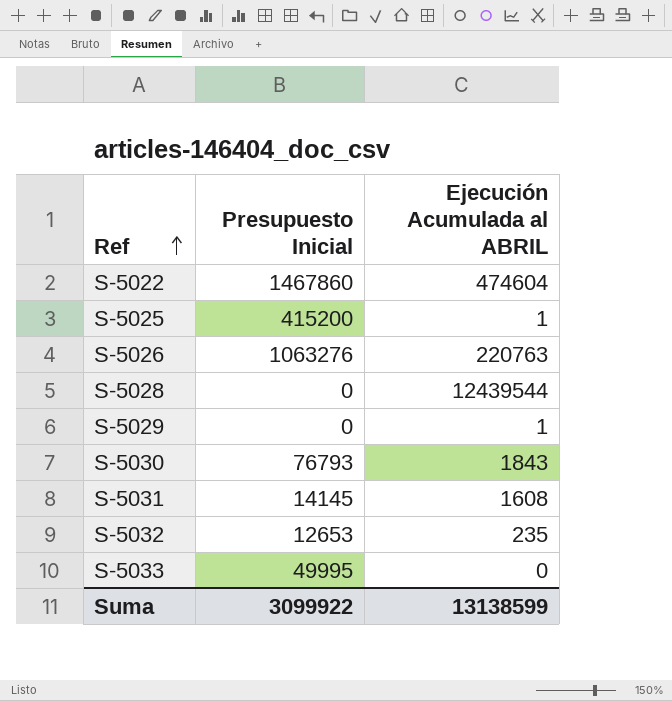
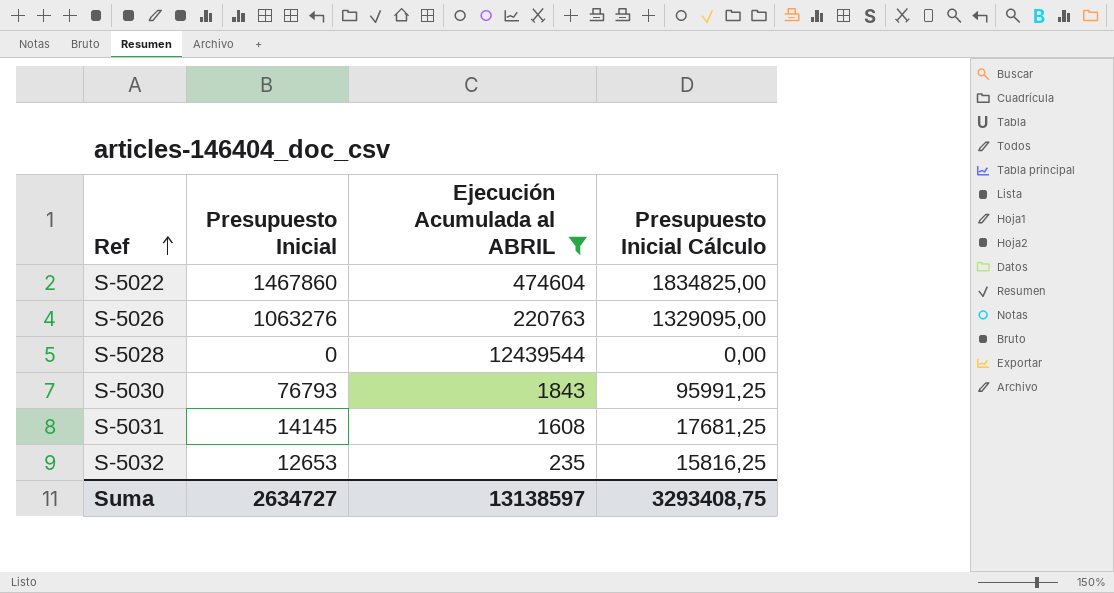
filter: none -> Ejecución Acumulada al ABRIL >= 235
column Presupuesto Inicial Cálculo | formula: none -> [Presupuesto Inicial] * 1,25
Suma | Presupuesto Inicial: 3099922 -> 2634727
Suma | Ejecución Acumulada al ABRIL: 13138599 -> 13138597

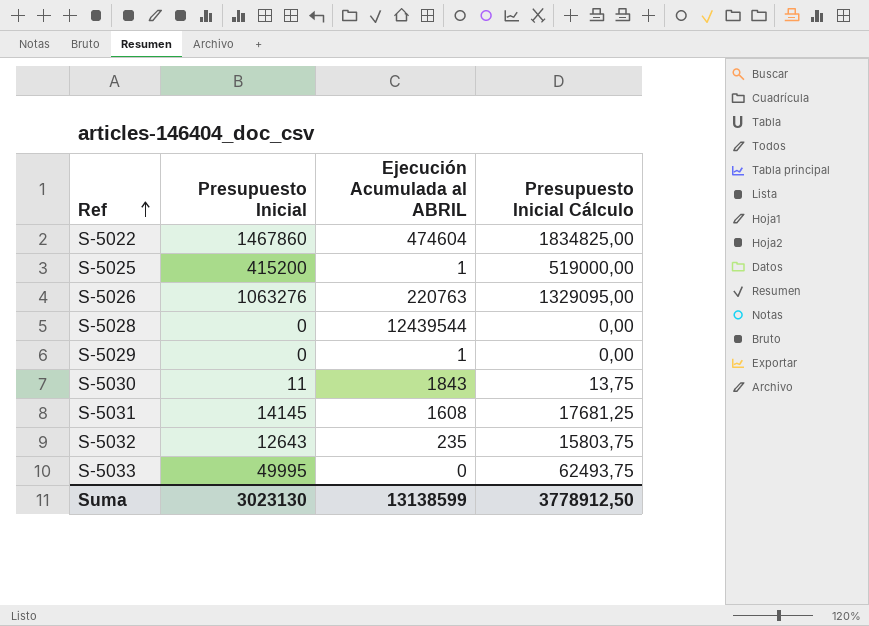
filter: Ejecución Acumulada al ABRIL >= 235 -> none
S-5030 | Presupuesto Inicial: 76793 -> 11
S-5030 | Presupuesto Inicial Cálculo: 95991,25 -> 13,75
S-5032 | Presupuesto Inicial: 12653 -> 12643
S-5032 | Presupuesto Inicial Cálculo: 15816,25 -> 15803,75
Suma | Presupuesto Inicial: 2634727 -> 3023130
Suma | Ejecución Acumulada al ABRIL: 13138597 -> 13138599
Suma | Presupuesto Inicial Cálculo: 3293408,75 -> 3778912,50

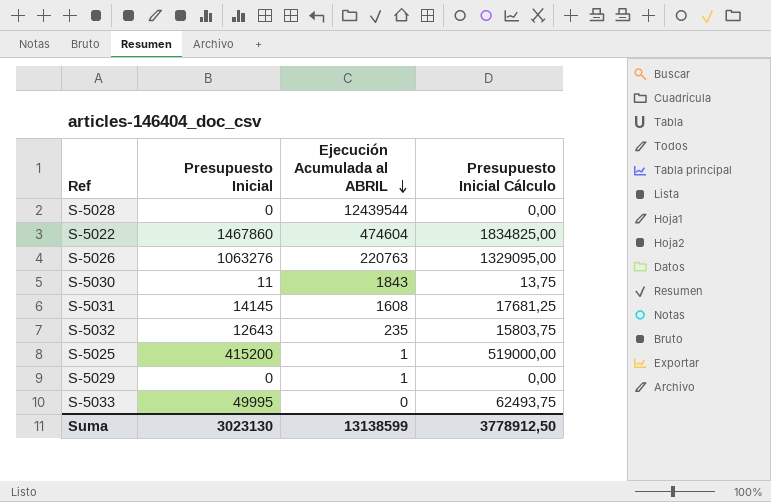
row order: Ref ascending -> Ejecución Acumulada al ABRIL descending

